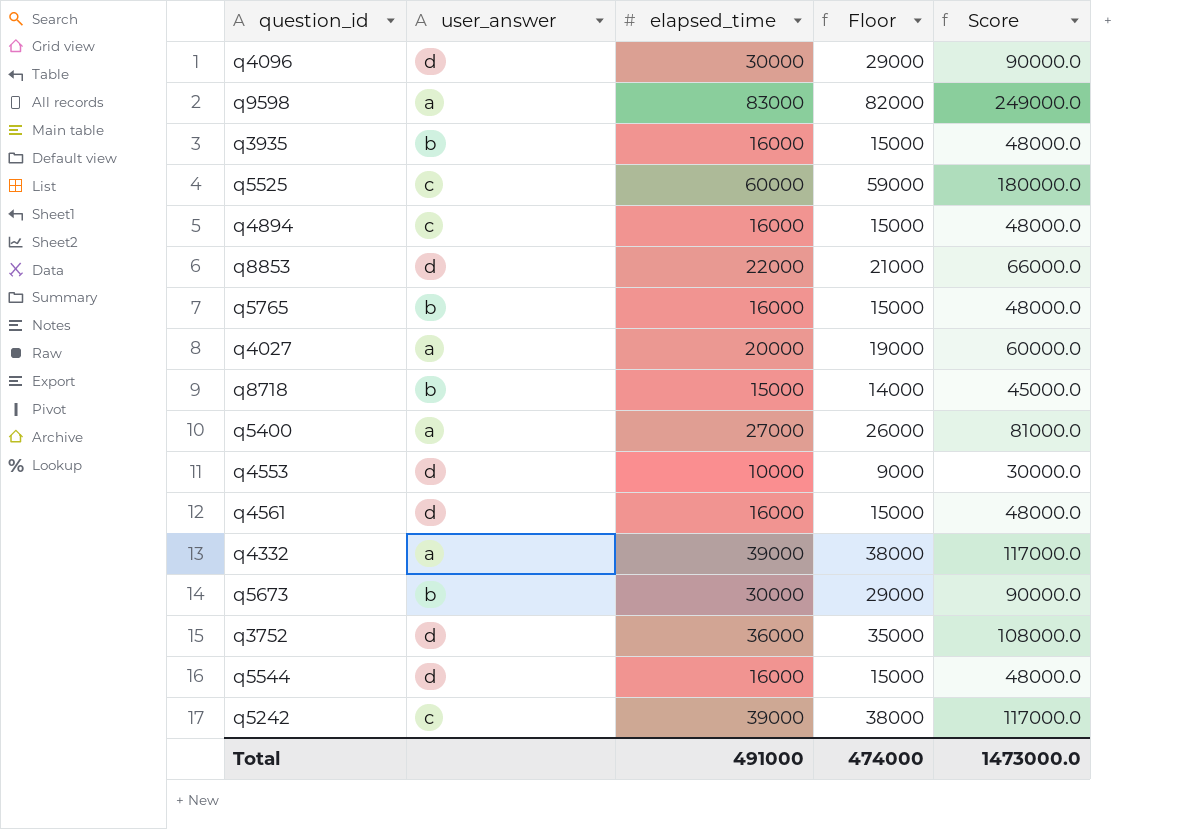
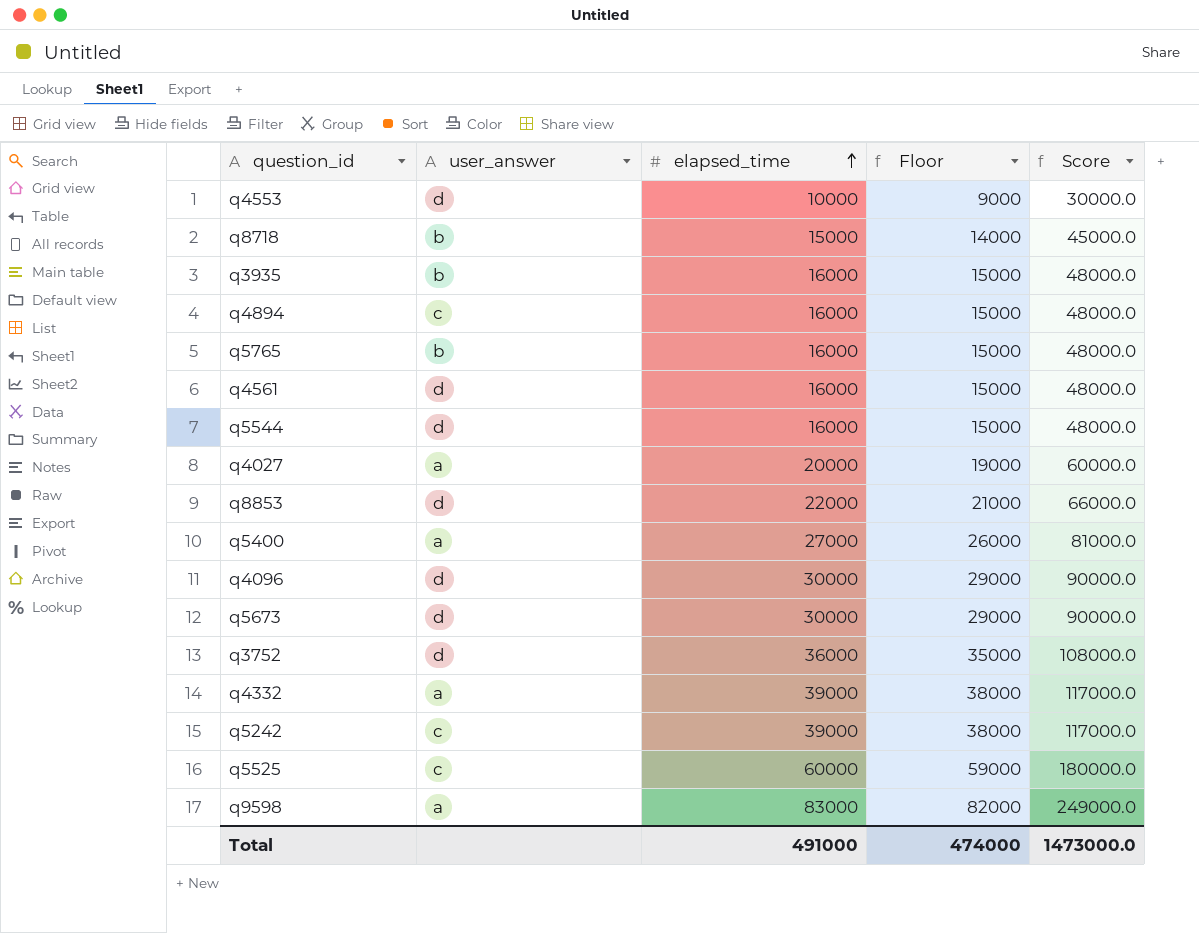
row order: none -> elapsed_time ascending
q5673 | user_answer: b -> d

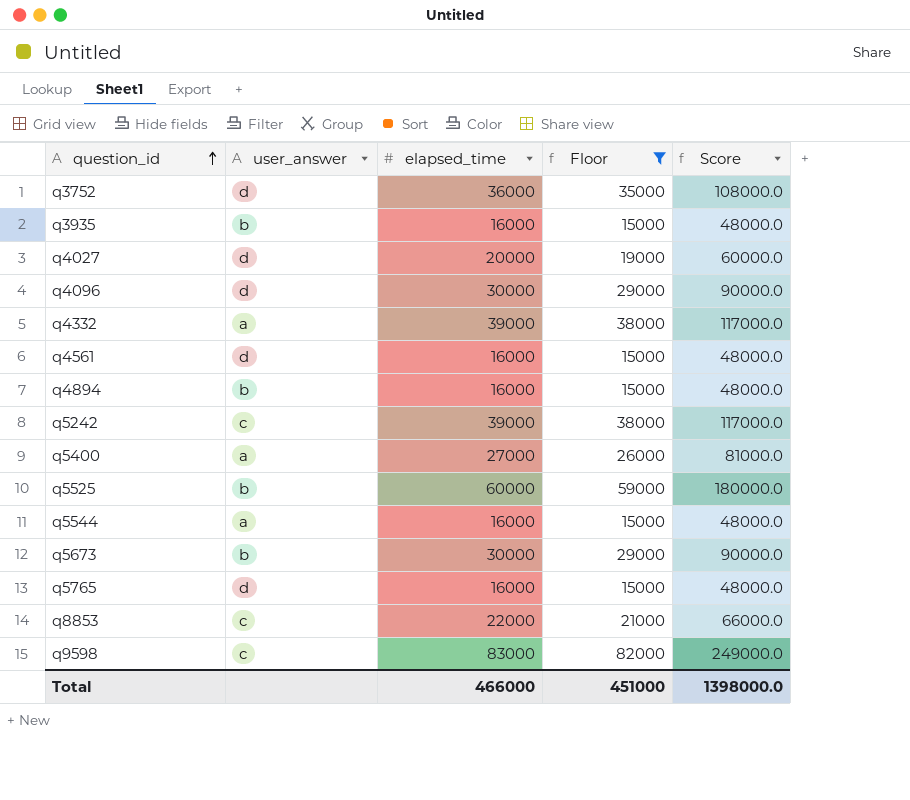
filter: none -> Floor >= 15000
row order: elapsed_time ascending -> question_id ascending
q4027 | user_answer: a -> d
q4894 | user_answer: c -> b
q5525 | user_answer: c -> b
q5544 | user_answer: d -> a
q5673 | user_answer: d -> b
q5765 | user_answer: b -> d
q8853 | user_answer: d -> c
q9598 | user_answer: a -> c
Total | elapsed_time: 491000 -> 466000
Total | Floor: 474000 -> 451000
Total | Score: 1473000.0 -> 1398000.0

